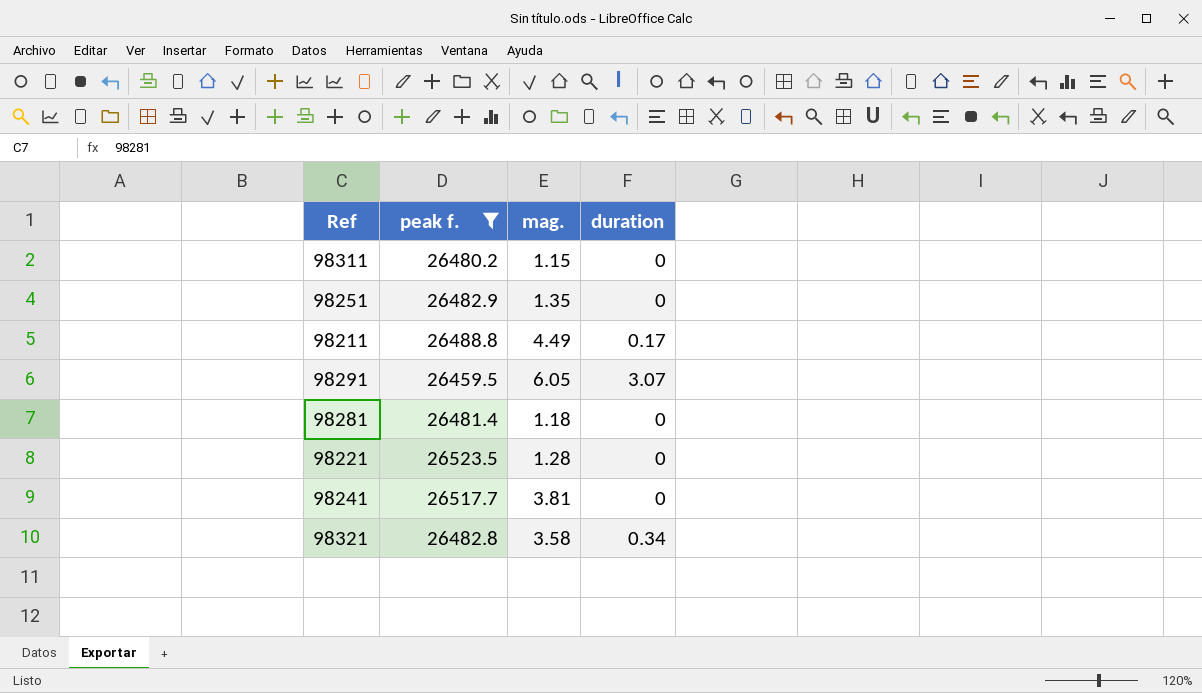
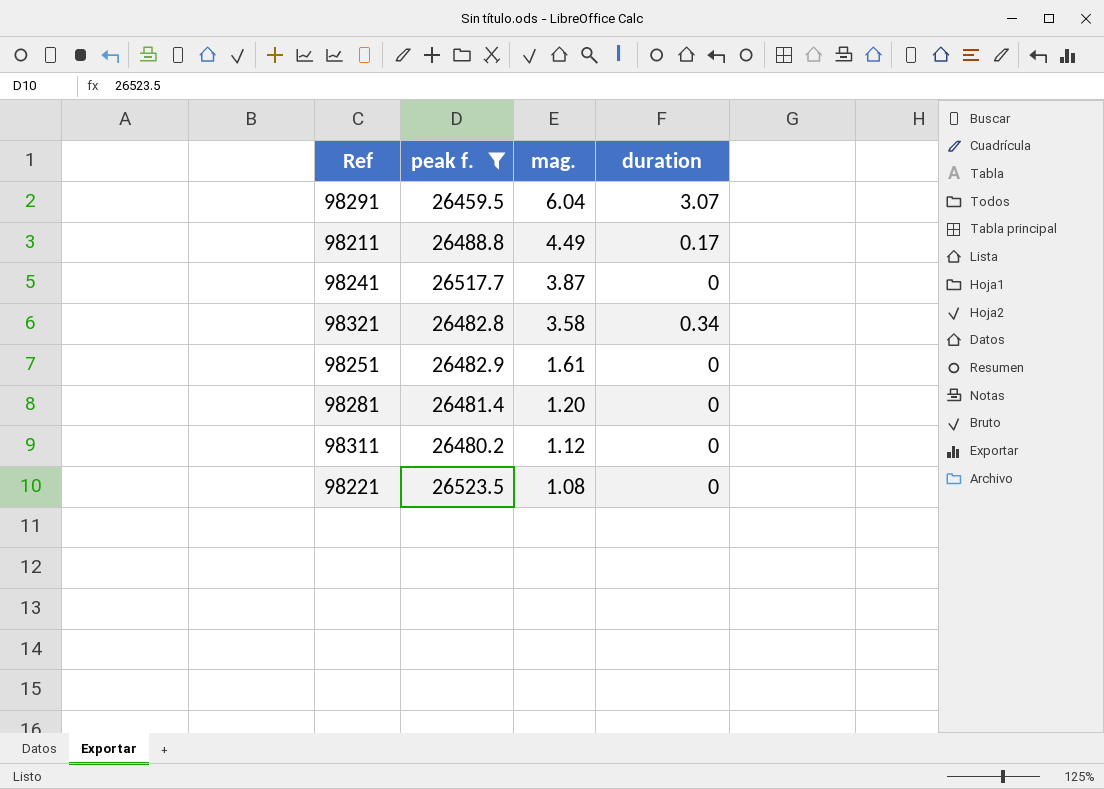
row order: none -> mag. descending
98291 | mag.: 6.05 -> 6.04
98241 | mag.: 3.81 -> 3.87
98251 | mag.: 1.35 -> 1.61
98281 | mag.: 1.18 -> 1.20
98311 | mag.: 1.15 -> 1.12
98221 | mag.: 1.28 -> 1.08

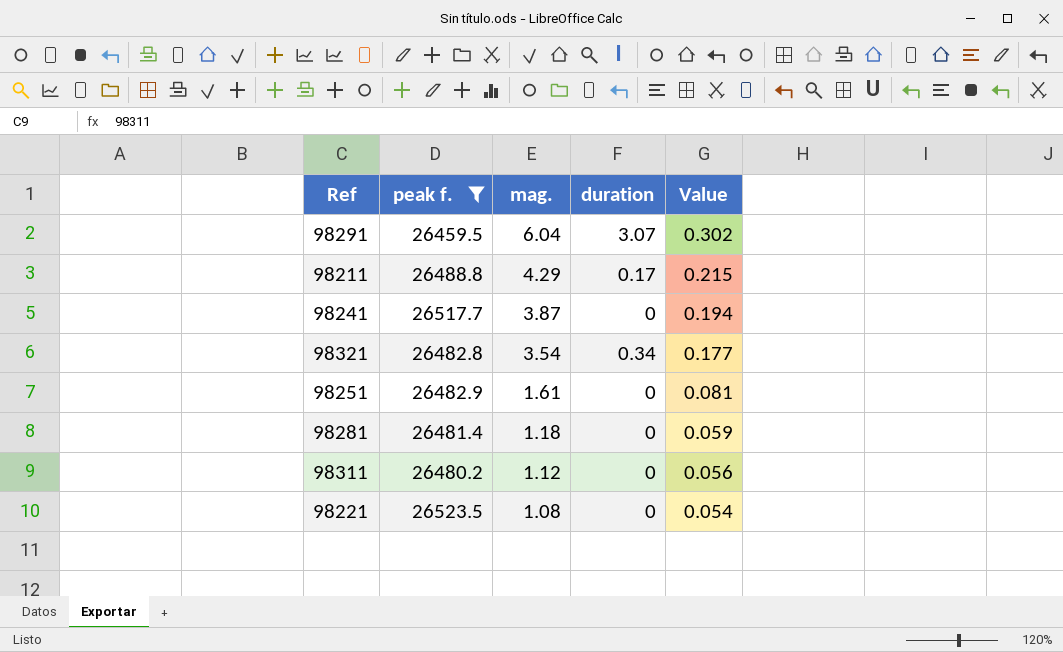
column Value | formula: none -> [mag.] * 0.05
98211 | mag.: 4.49 -> 4.29
98321 | mag.: 3.58 -> 3.54
98281 | mag.: 1.20 -> 1.18

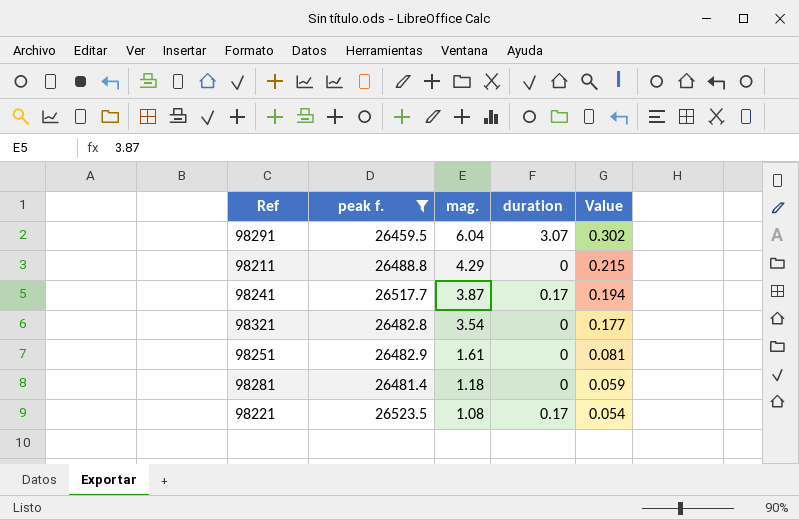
row 98311: 26480.2 | 1.12 | 0 | 0.056 -> none
98211 | duration: 0.17 -> 0
98241 | duration: 0 -> 0.17
98321 | duration: 0.34 -> 0
98221 | duration: 0 -> 0.17

